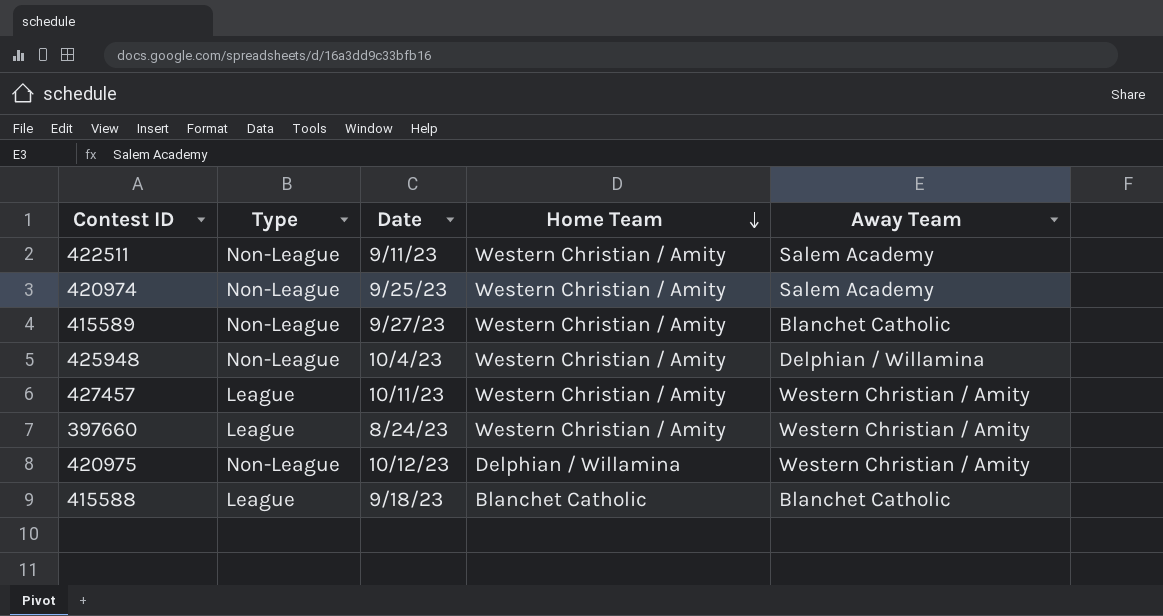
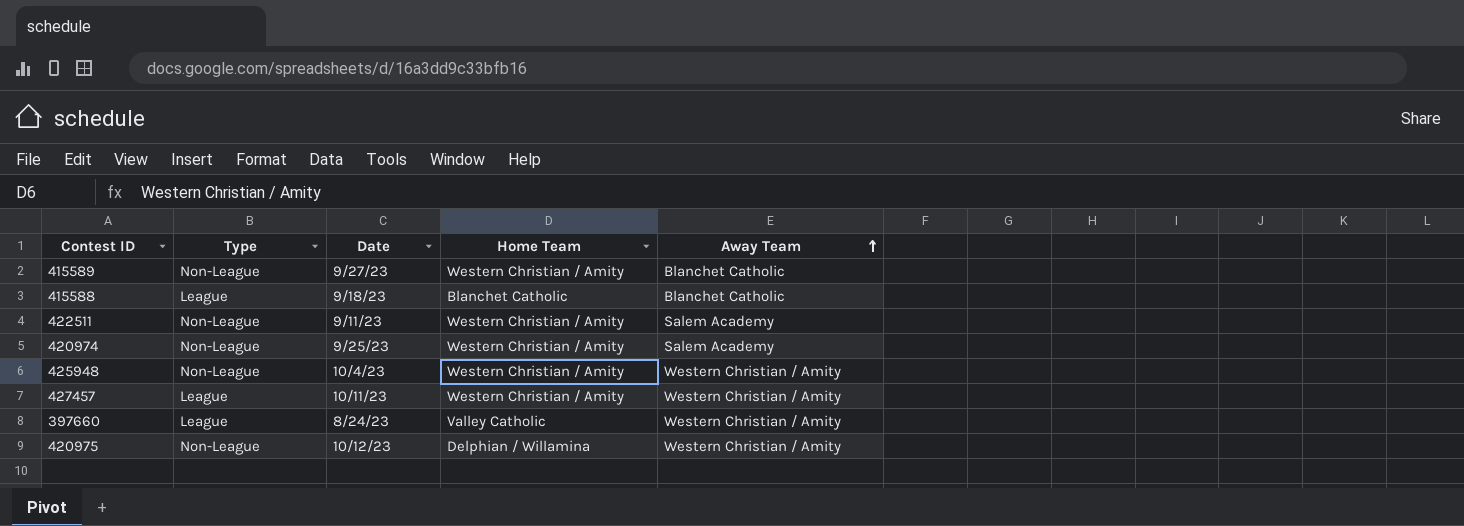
row order: Home Team descending -> Away Team ascending
425948 | Away Team: Delphian / Willamina -> Western Christian / Amity
397660 | Home Team: Western Christian / Amity -> Valley Catholic

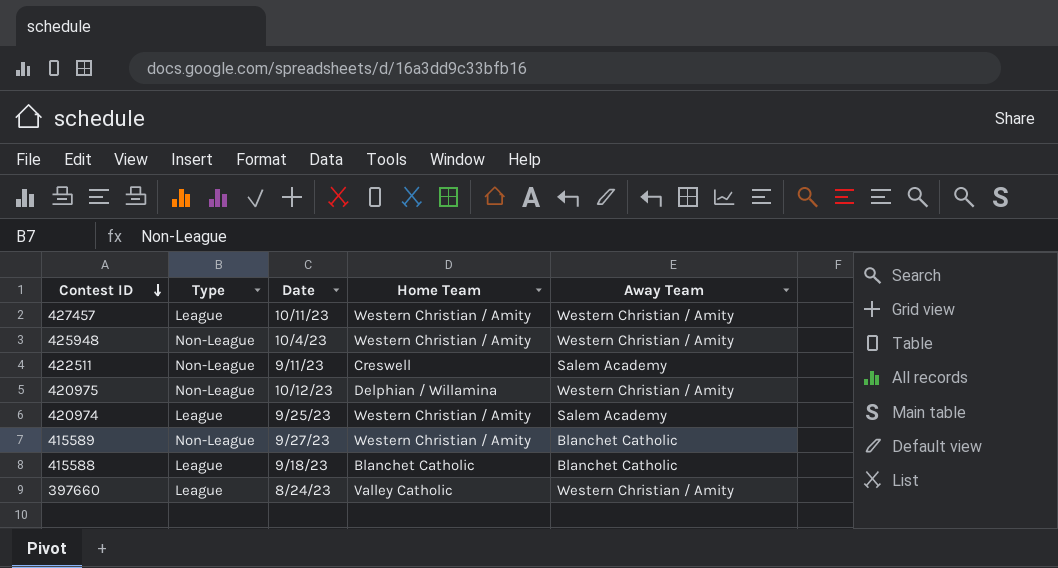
row order: Away Team ascending -> Contest ID descending
422511 | Home Team: Western Christian / Amity -> Creswell
420974 | Type: Non-League -> League

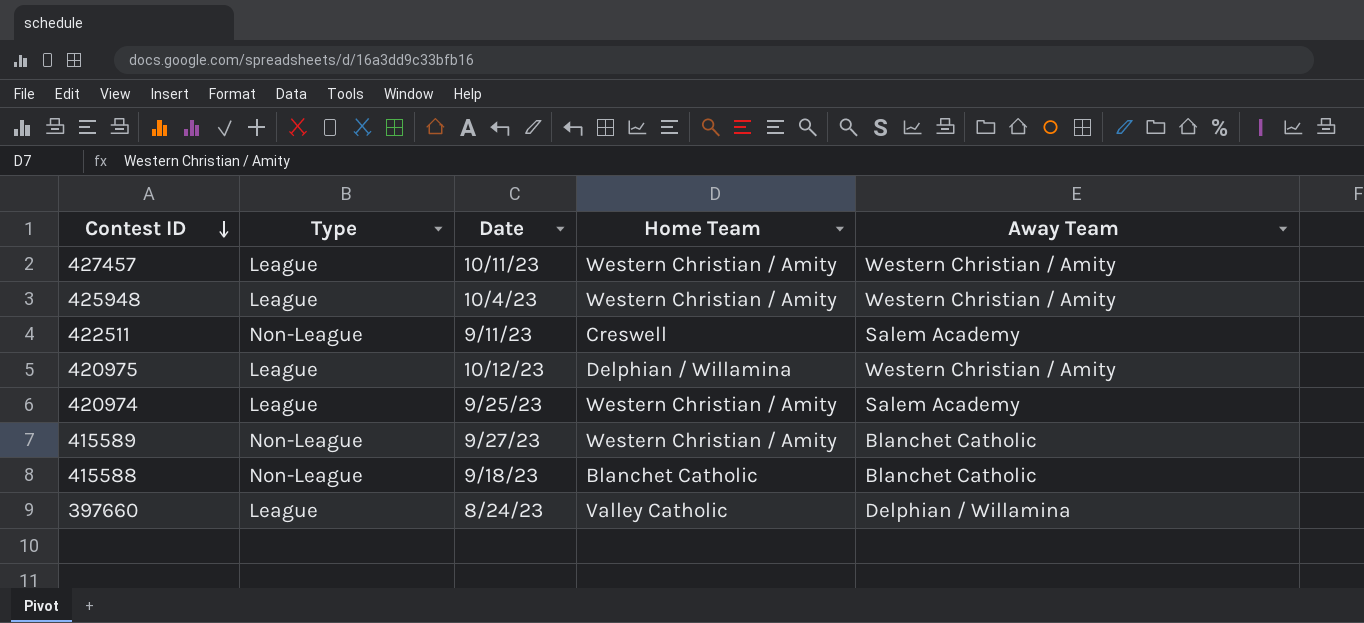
425948 | Type: Non-League -> League
420975 | Type: Non-League -> League
415588 | Type: League -> Non-League
397660 | Away Team: Western Christian / Amity -> Delphian / Willamina

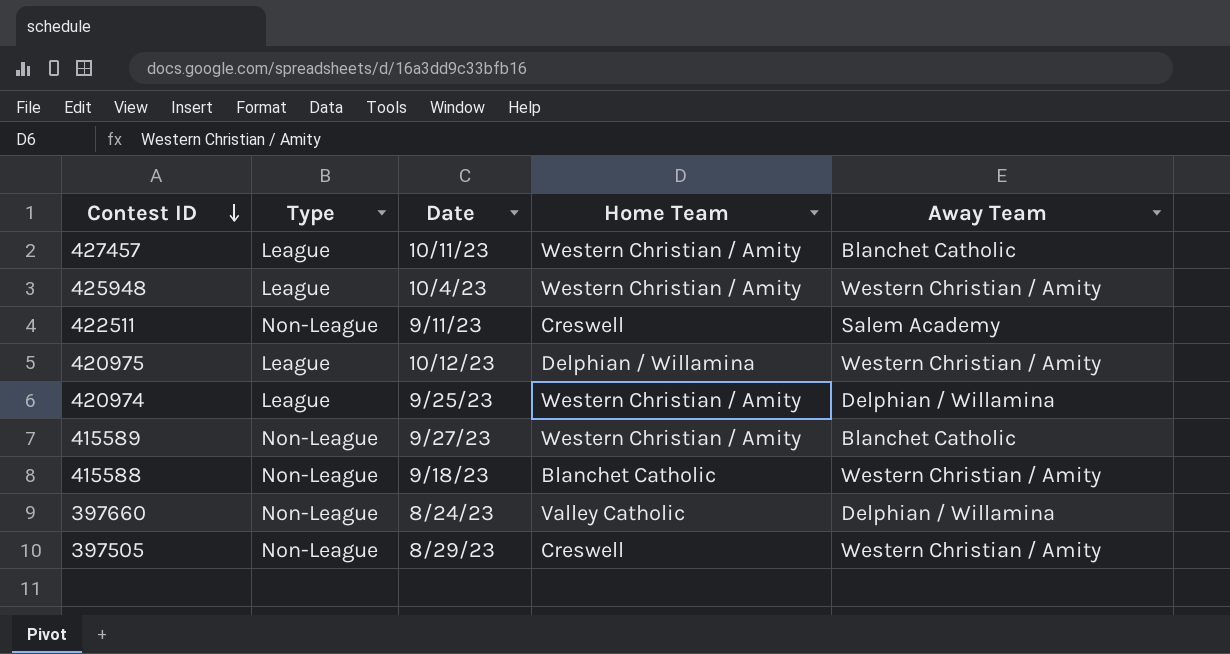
427457 | Away Team: Western Christian / Amity -> Blanchet Catholic
420974 | Away Team: Salem Academy -> Delphian / Willamina
415588 | Away Team: Blanchet Catholic -> Western Christian / Amity
397660 | Type: League -> Non-League
row 397505: none -> Non-League | 8/29/23 | Creswell | Western Christian / Amity

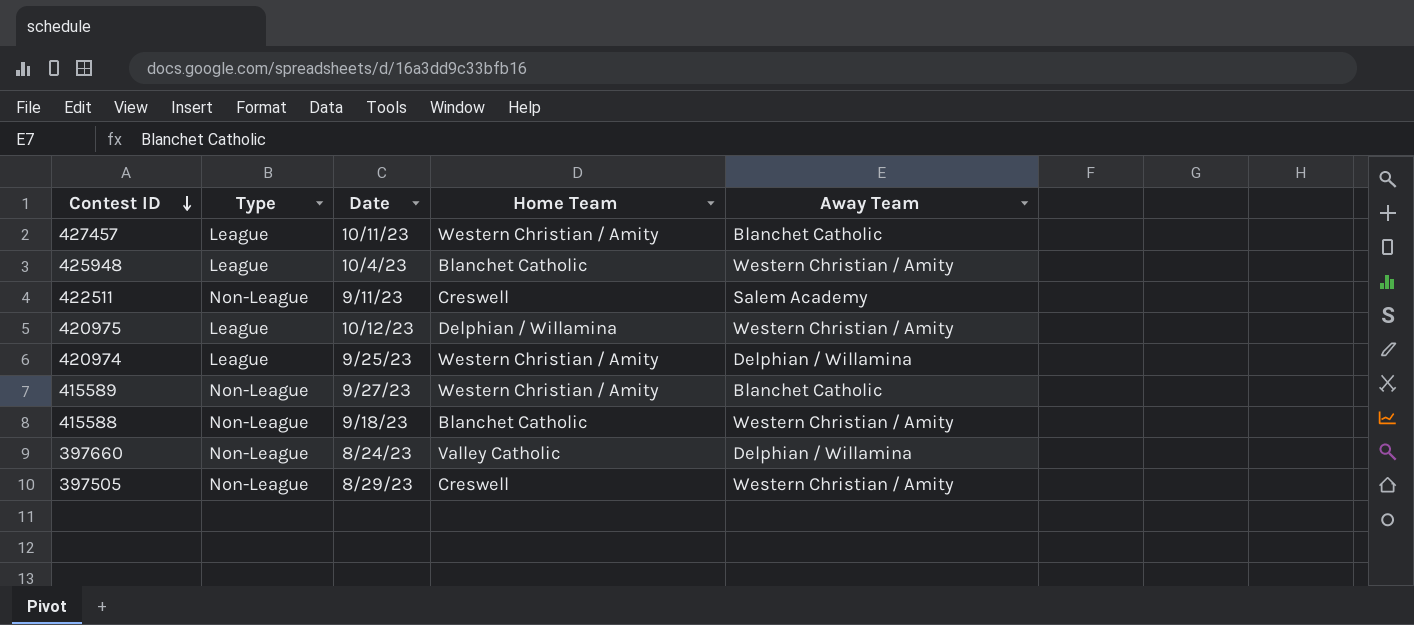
425948 | Home Team: Western Christian / Amity -> Blanchet Catholic

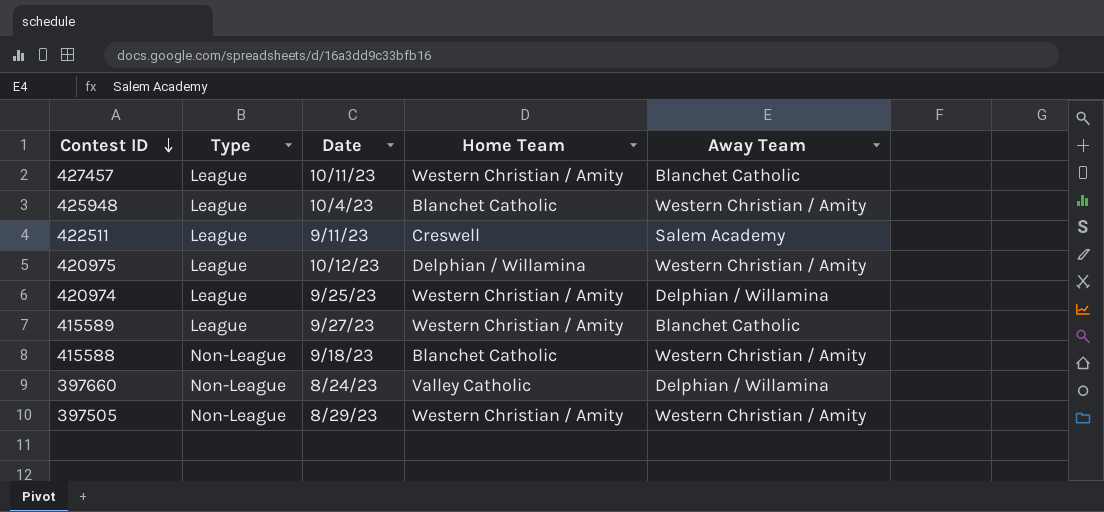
422511 | Type: Non-League -> League
415589 | Type: Non-League -> League
397505 | Home Team: Creswell -> Western Christian / Amity

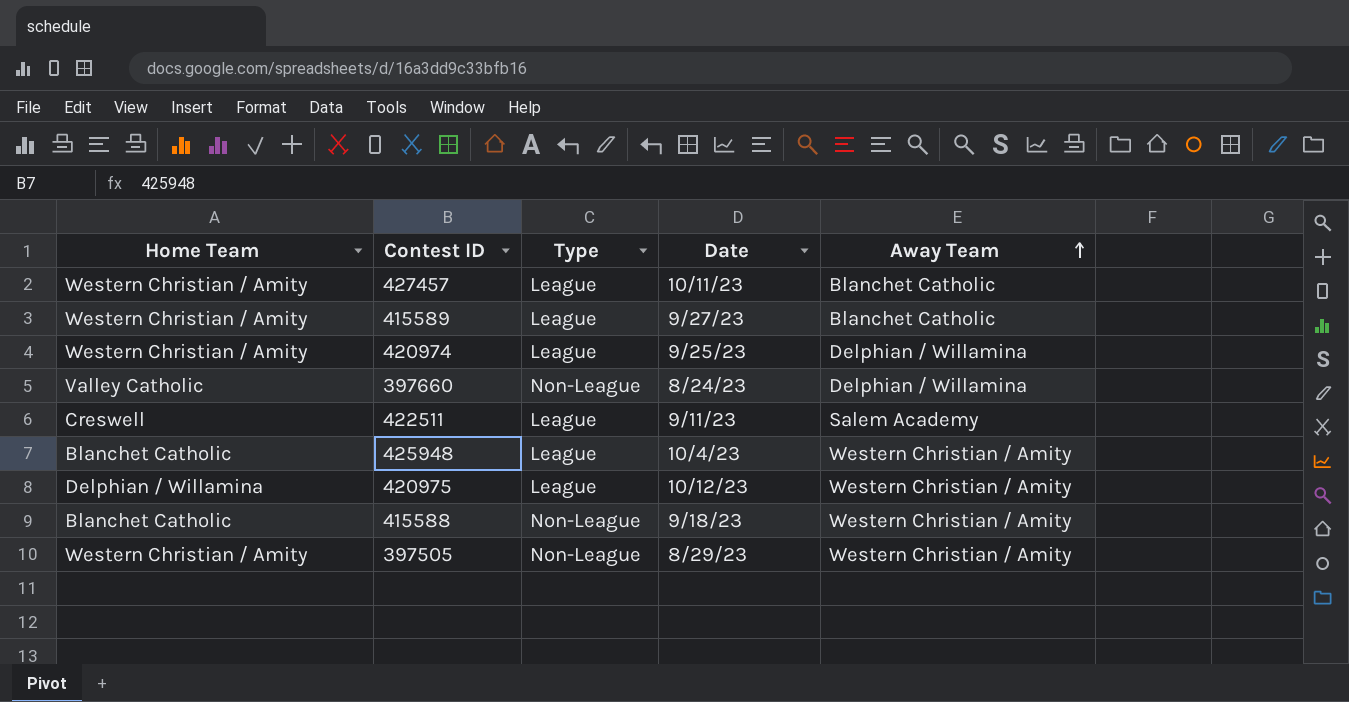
row order: Contest ID descending -> Away Team ascending
column Home Team | position: 4 -> 1

